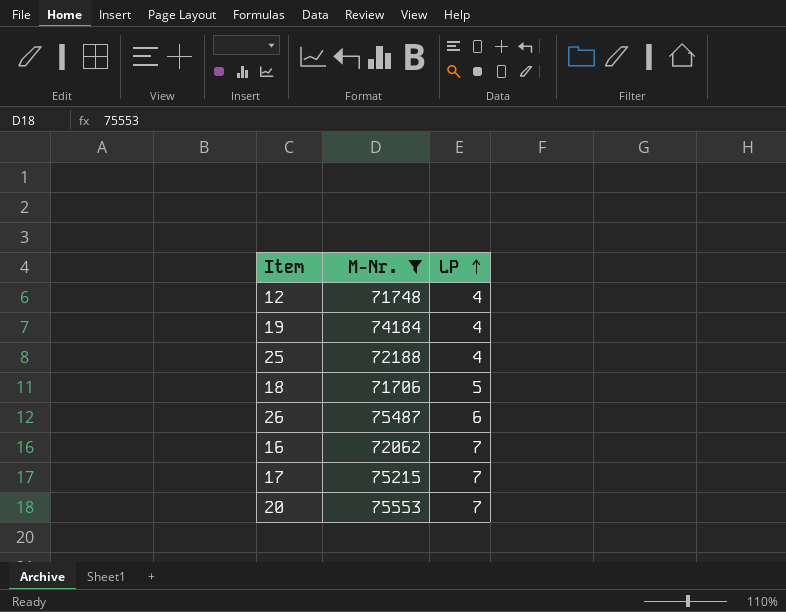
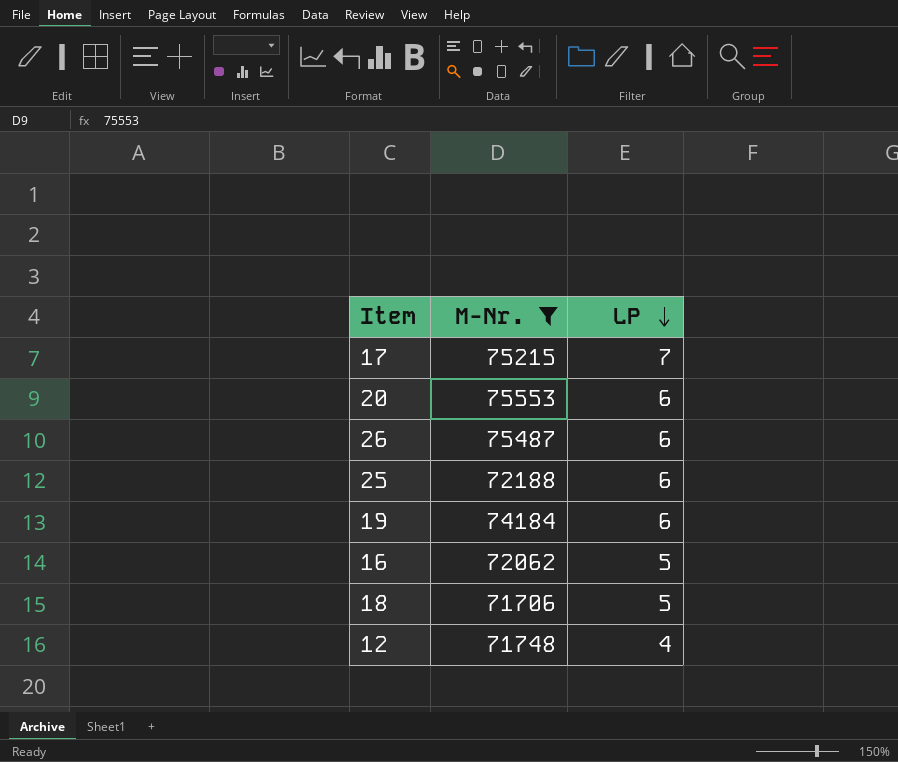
row order: LP ascending -> LP descending
20 | LP: 7 -> 6
25 | LP: 4 -> 6
19 | LP: 4 -> 6
16 | LP: 7 -> 5

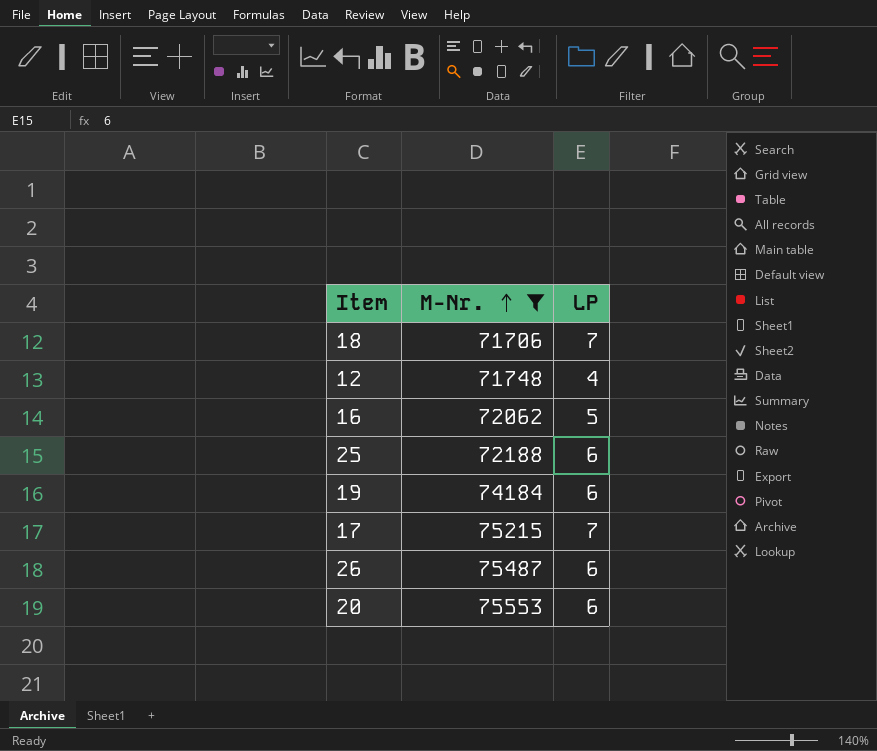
row order: LP descending -> M-Nr. ascending
18 | LP: 5 -> 7

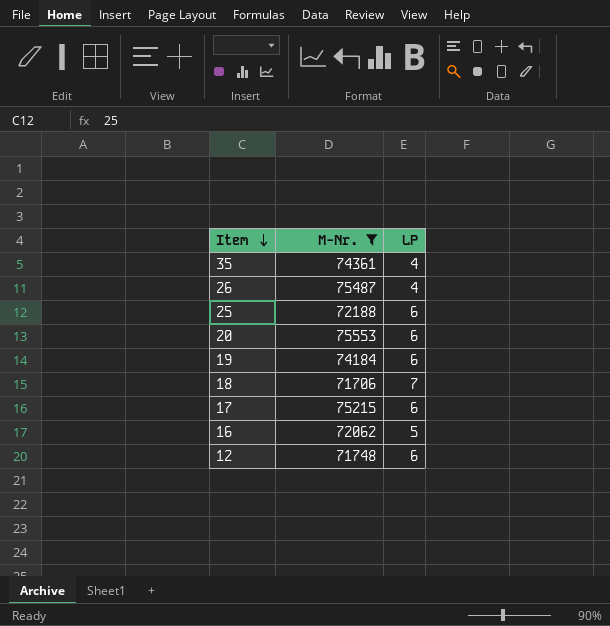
row order: M-Nr. ascending -> Item descending
row 35: none -> 74361 | 4
26 | LP: 6 -> 4
17 | LP: 7 -> 6
12 | LP: 4 -> 6

